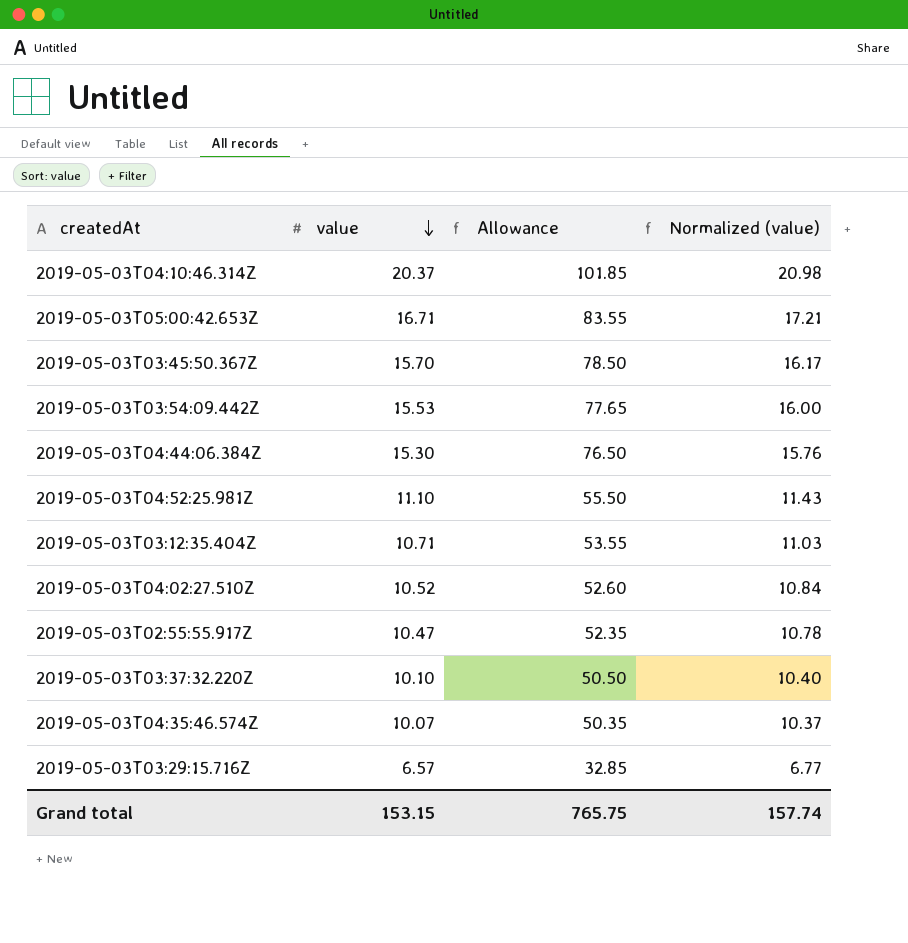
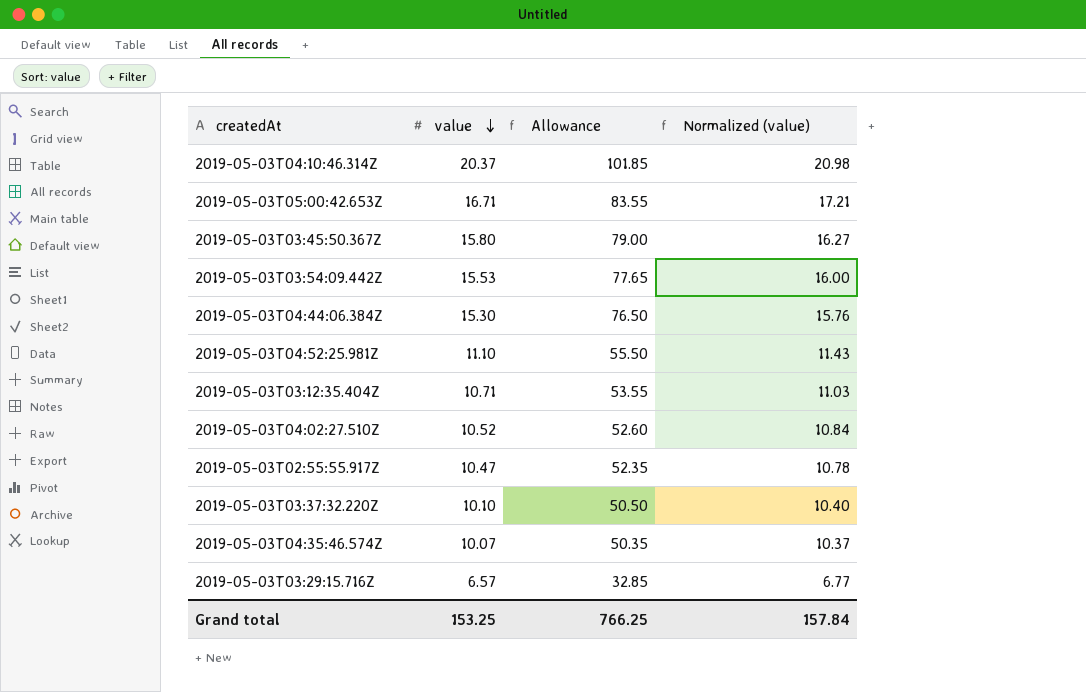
2019-05-03T03:45:50.367Z | value: 15.70 -> 15.80
2019-05-03T03:45:50.367Z | Allowance: 78.50 -> 79.00
2019-05-03T03:45:50.367Z | Normalized (value): 16.17 -> 16.27
Grand total | value: 153.15 -> 153.25
Grand total | Allowance: 765.75 -> 766.25
Grand total | Normalized (value): 157.74 -> 157.84

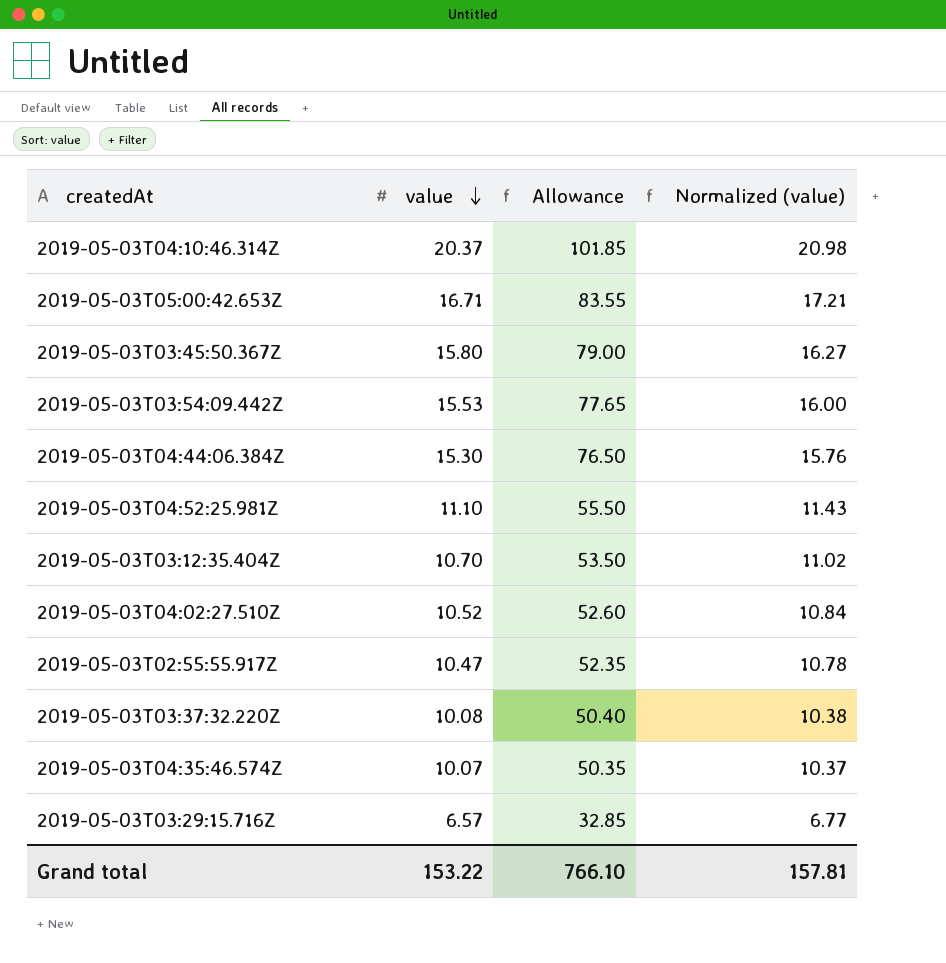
2019-05-03T03:12:35.404Z | value: 10.71 -> 10.70
2019-05-03T03:12:35.404Z | Allowance: 53.55 -> 53.50
2019-05-03T03:12:35.404Z | Normalized (value): 11.03 -> 11.02
2019-05-03T03:37:32.220Z | value: 10.10 -> 10.08
2019-05-03T03:37:32.220Z | Allowance: 50.50 -> 50.40
2019-05-03T03:37:32.220Z | Normalized (value): 10.40 -> 10.38
Grand total | value: 153.25 -> 153.22
Grand total | Allowance: 766.25 -> 766.10
Grand total | Normalized (value): 157.84 -> 157.81

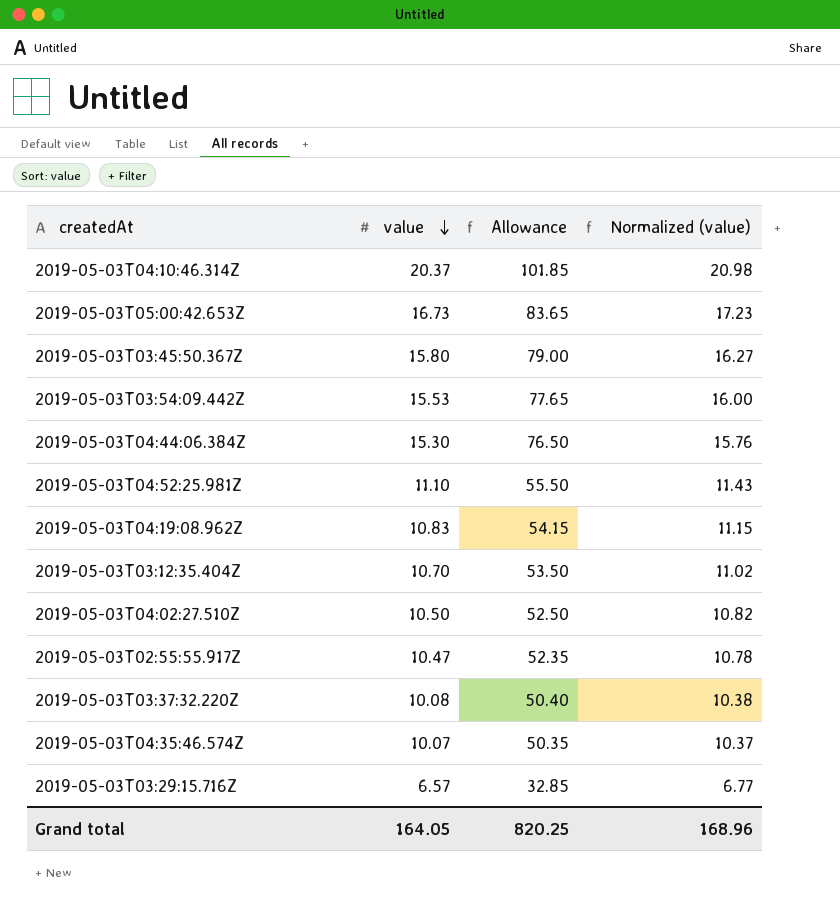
2019-05-03T05:00:42.653Z | value: 16.71 -> 16.73
2019-05-03T05:00:42.653Z | Allowance: 83.55 -> 83.65
2019-05-03T05:00:42.653Z | Normalized (value): 17.21 -> 17.23
row 2019-05-03T04:19:08.962Z: none -> 10.83 | 54.15 | 11.15
2019-05-03T04:02:27.510Z | value: 10.52 -> 10.50
2019-05-03T04:02:27.510Z | Allowance: 52.60 -> 52.50
2019-05-03T04:02:27.510Z | Normalized (value): 10.84 -> 10.82
Grand total | value: 153.22 -> 164.05
Grand total | Allowance: 766.10 -> 820.25
Grand total | Normalized (value): 157.81 -> 168.96

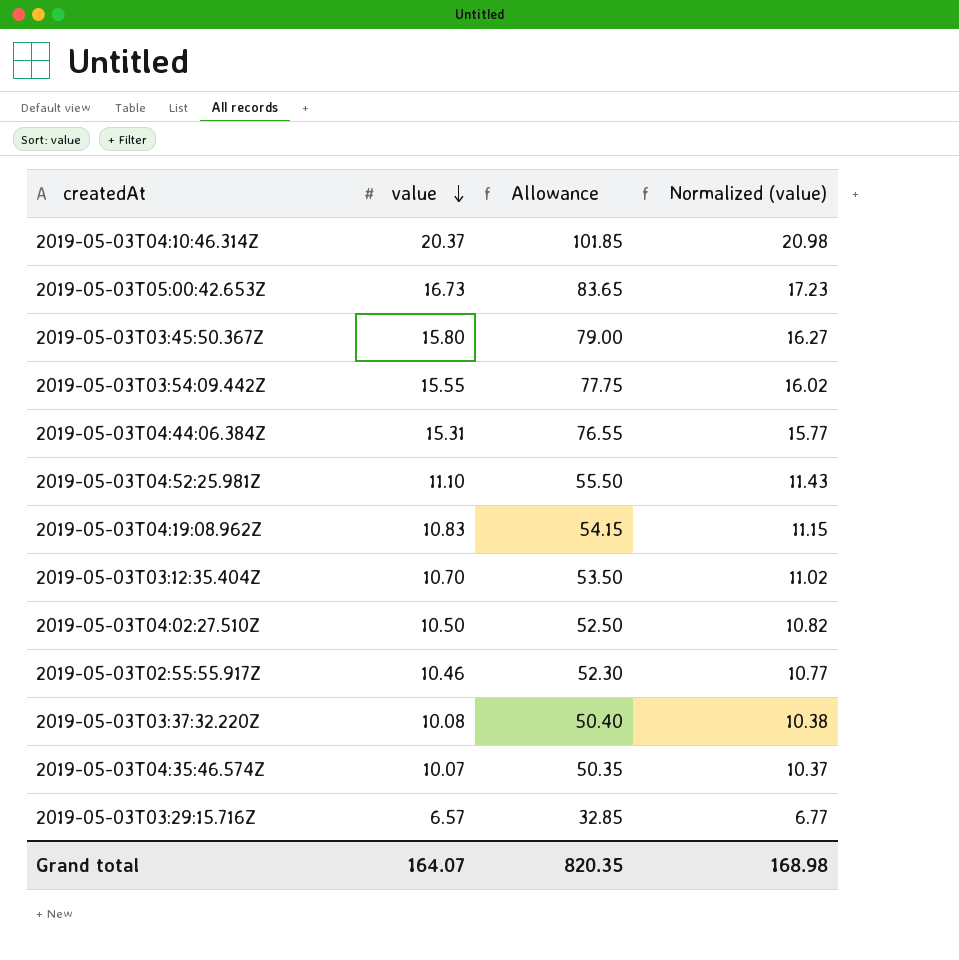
2019-05-03T03:54:09.442Z | value: 15.53 -> 15.55
2019-05-03T03:54:09.442Z | Allowance: 77.65 -> 77.75
2019-05-03T03:54:09.442Z | Normalized (value): 16.00 -> 16.02
2019-05-03T04:44:06.384Z | value: 15.30 -> 15.31
2019-05-03T04:44:06.384Z | Allowance: 76.50 -> 76.55
2019-05-03T04:44:06.384Z | Normalized (value): 15.76 -> 15.77
2019-05-03T02:55:55.917Z | value: 10.47 -> 10.46
2019-05-03T02:55:55.917Z | Allowance: 52.35 -> 52.30
2019-05-03T02:55:55.917Z | Normalized (value): 10.78 -> 10.77
Grand total | value: 164.05 -> 164.07
Grand total | Allowance: 820.25 -> 820.35
Grand total | Normalized (value): 168.96 -> 168.98

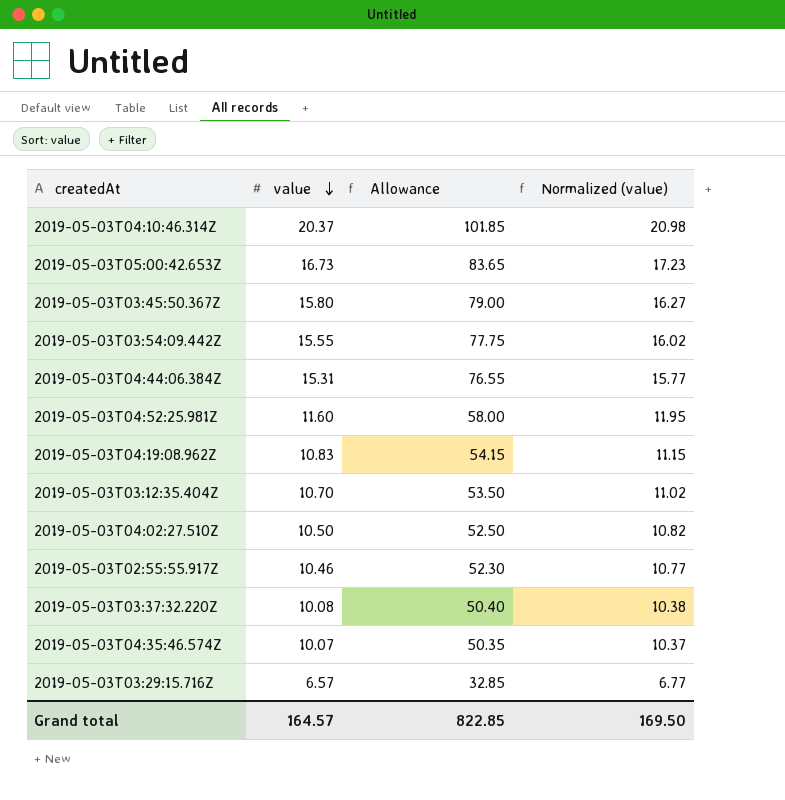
2019-05-03T04:52:25.981Z | value: 11.10 -> 11.60
2019-05-03T04:52:25.981Z | Allowance: 55.50 -> 58.00
2019-05-03T04:52:25.981Z | Normalized (value): 11.43 -> 11.95
Grand total | value: 164.07 -> 164.57
Grand total | Allowance: 820.35 -> 822.85
Grand total | Normalized (value): 168.98 -> 169.50

